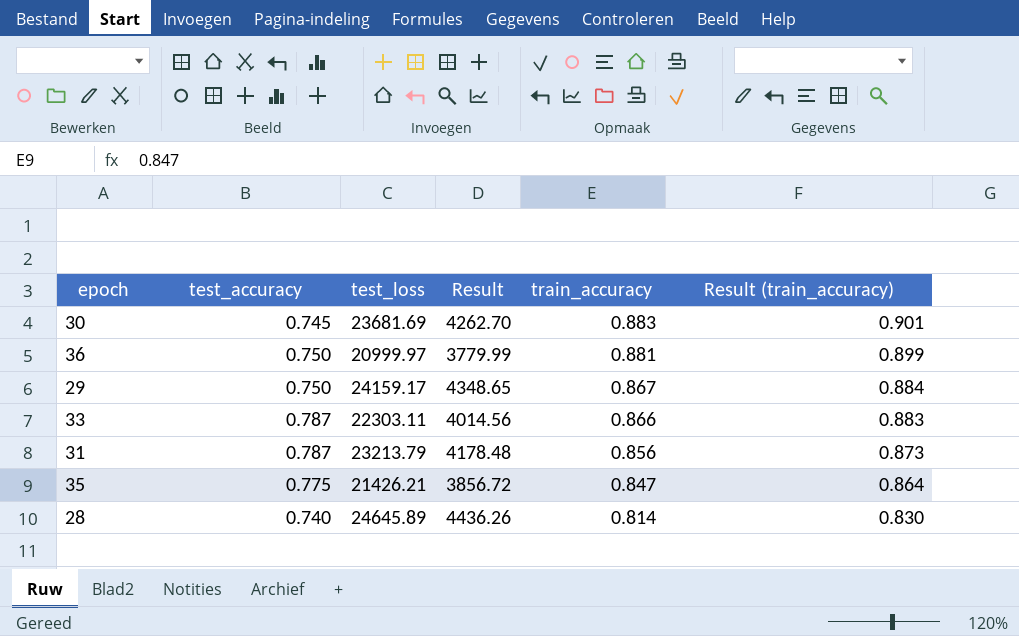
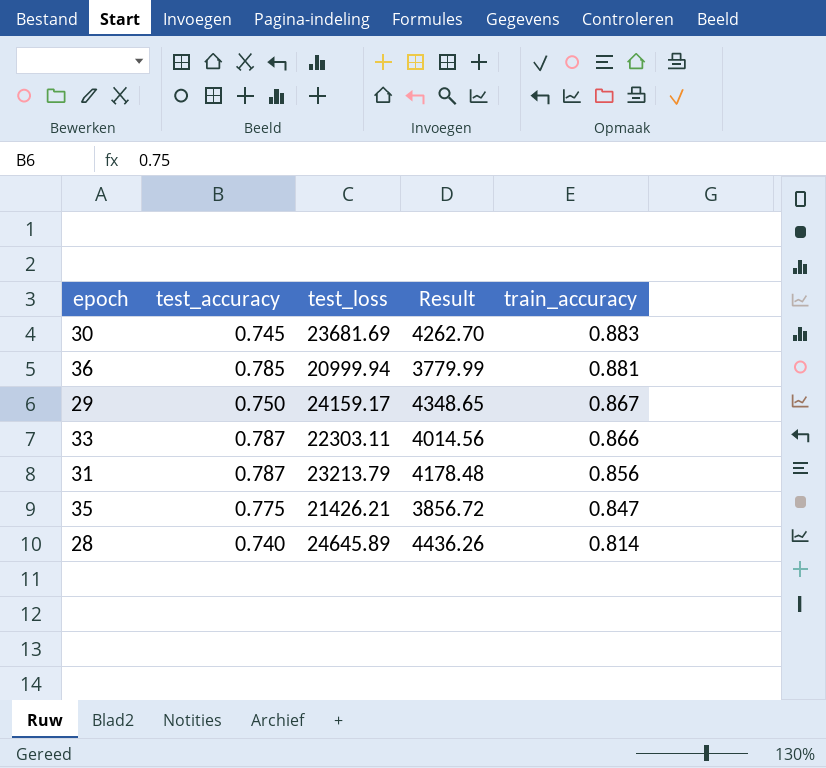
column Result (train_accuracy) | formula: [train_accuracy] * 1.02 -> none
36 | test_accuracy: 0.750 -> 0.785
36 | test_loss: 20999.97 -> 20999.94

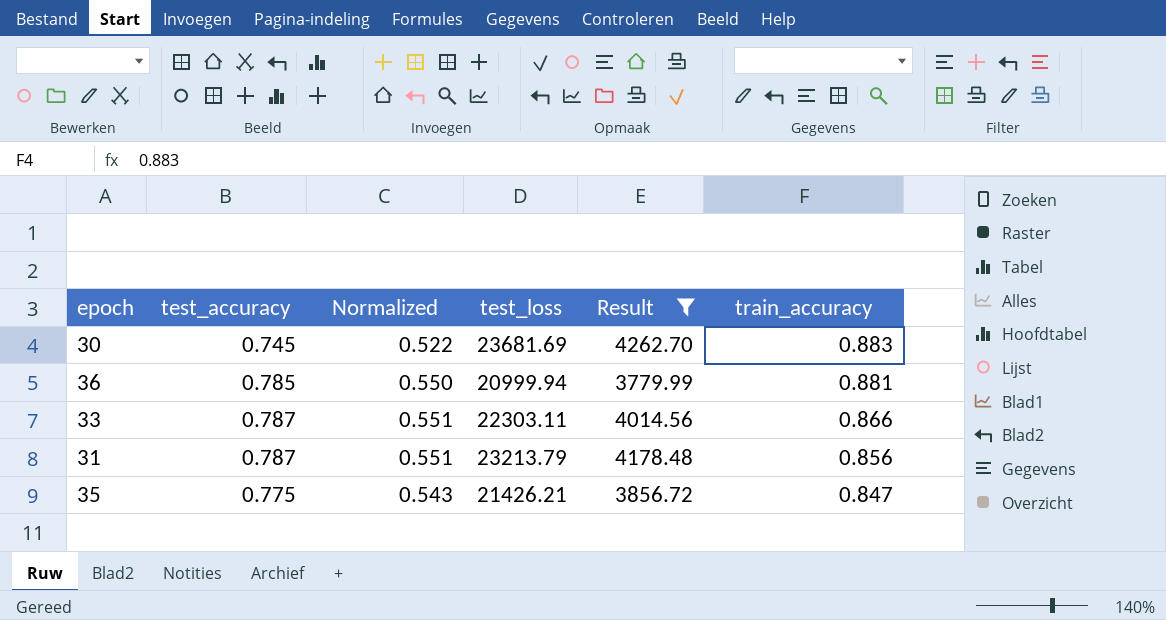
filter: none -> Result <= 4262.70
column Normalized | formula: none -> [test_accuracy] * 0.7

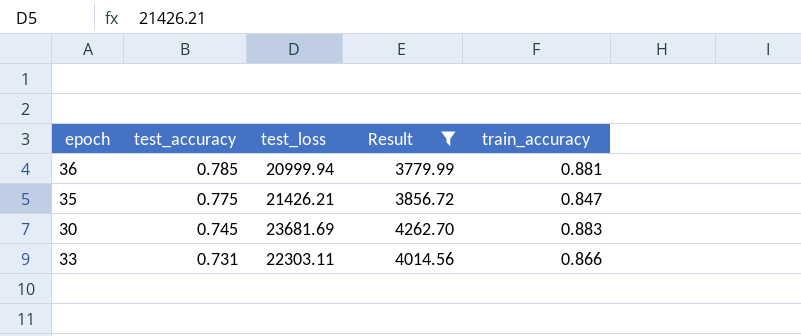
row order: train_accuracy descending -> test_accuracy descending
column Normalized | formula: [test_accuracy] * 0.7 -> none
row 31: 0.787 | 0.551 | 23213.79 | 4178.48 | 0.856 -> none
33 | test_accuracy: 0.787 -> 0.731

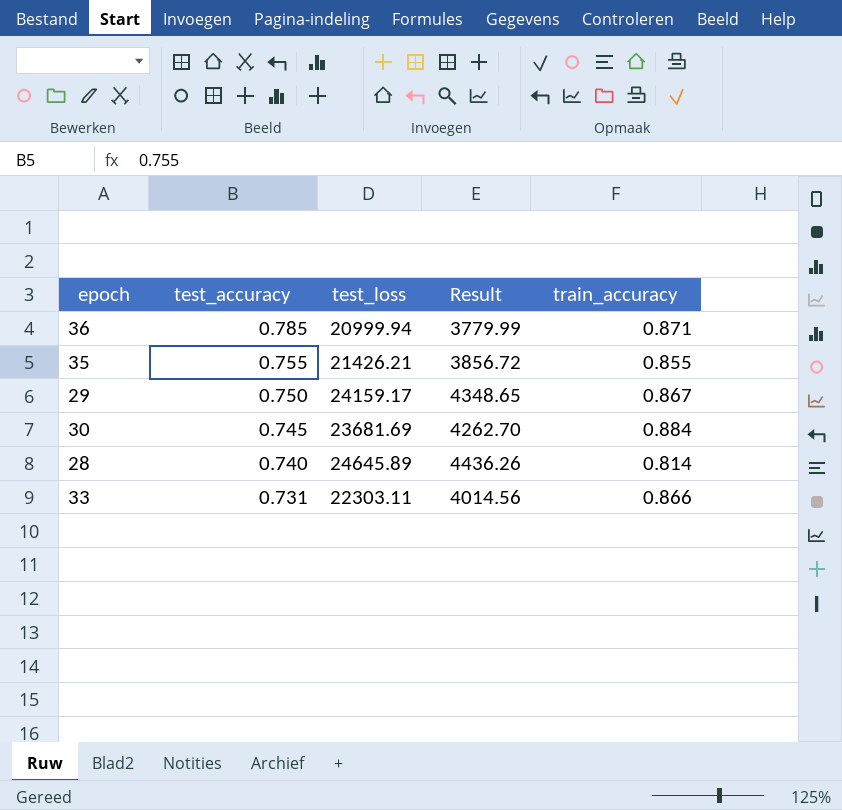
filter: Result <= 4262.70 -> none
36 | train_accuracy: 0.881 -> 0.871
35 | test_accuracy: 0.775 -> 0.755
35 | train_accuracy: 0.847 -> 0.855
30 | train_accuracy: 0.883 -> 0.884

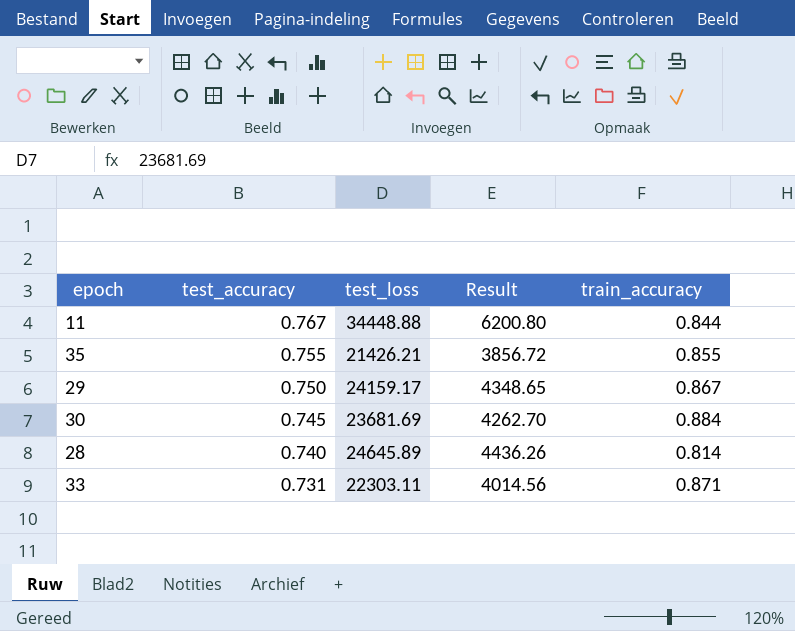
row 36: 0.785 | 20999.94 | 3779.99 | 0.871 -> none
row 11: none -> 0.767 | 34448.88 | 6200.80 | 0.844
33 | train_accuracy: 0.866 -> 0.871

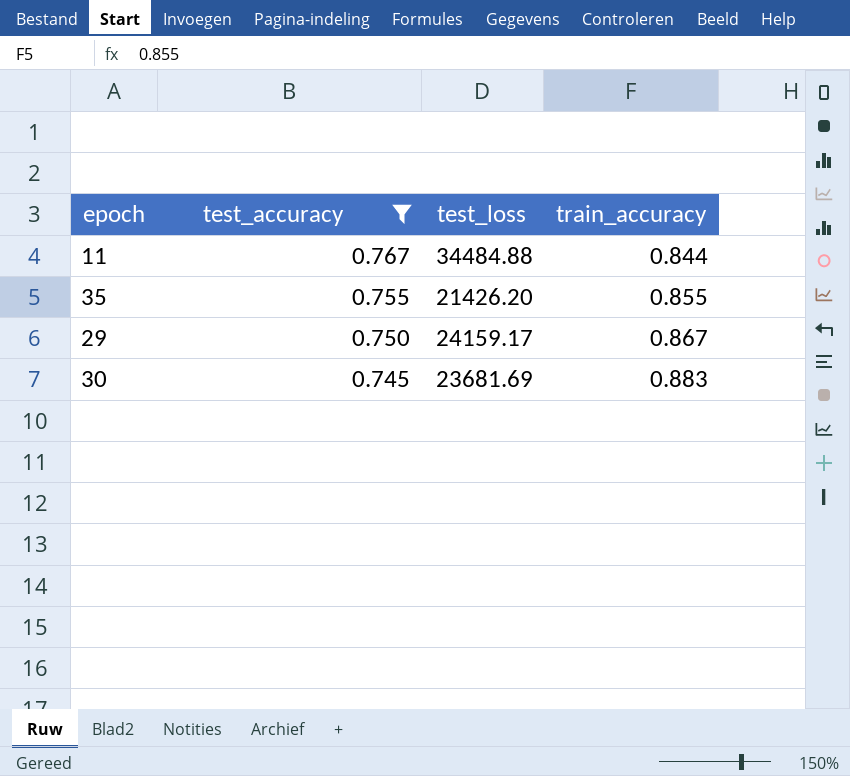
filter: none -> test_accuracy >= 0.745
column Result | formula: [test_loss] * 0.18 -> none
11 | test_loss: 34448.88 -> 34484.88
35 | test_loss: 21426.21 -> 21426.20
30 | train_accuracy: 0.884 -> 0.883

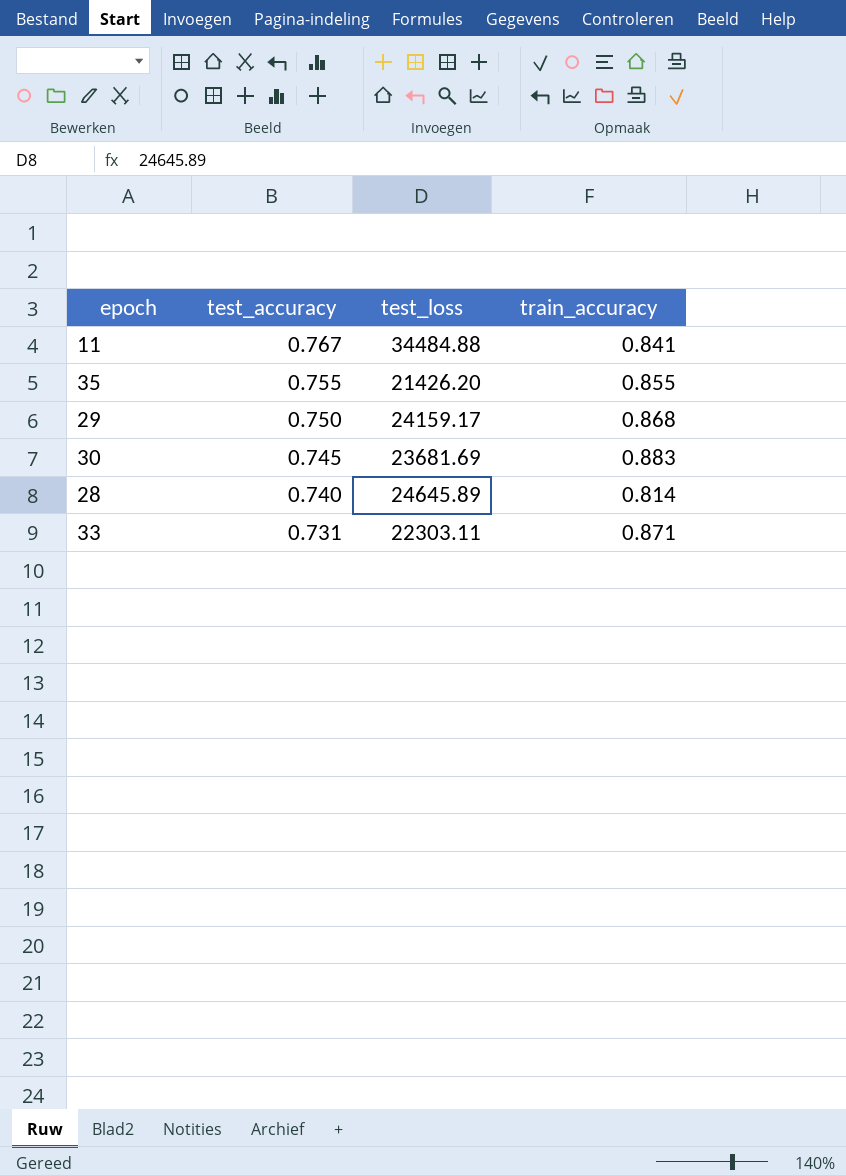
filter: test_accuracy >= 0.745 -> none
11 | train_accuracy: 0.844 -> 0.841
29 | train_accuracy: 0.867 -> 0.868

